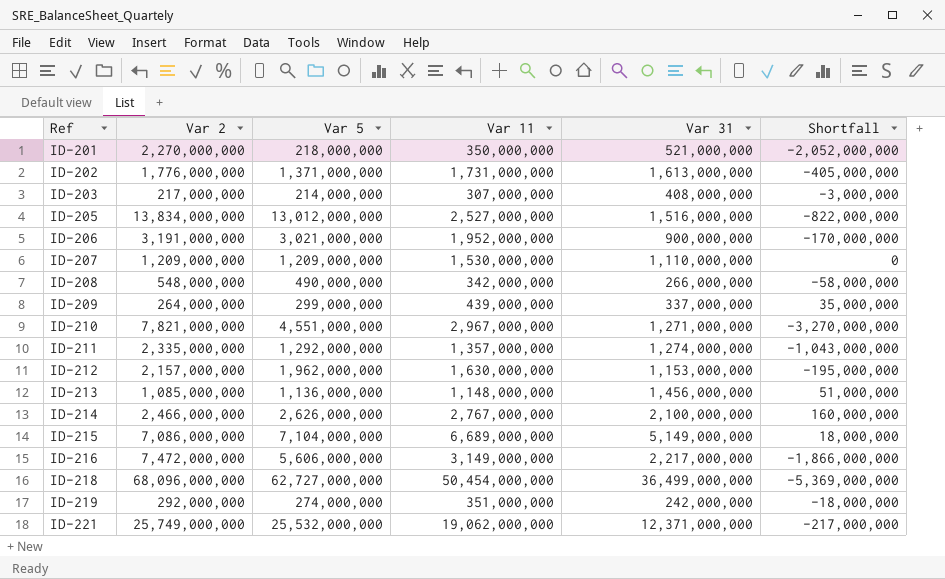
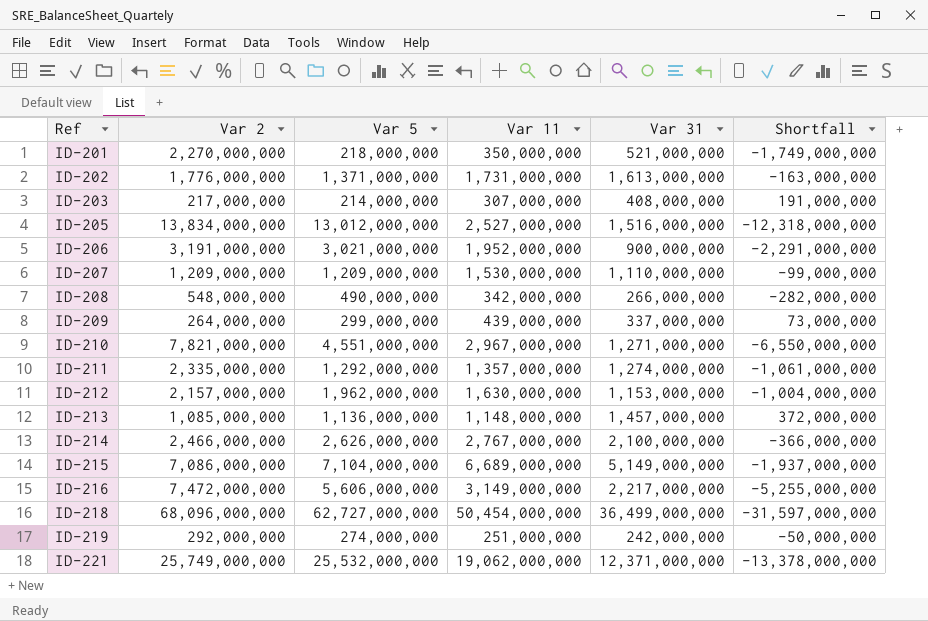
column Shortfall | formula: [Var 5] - [Var 2] -> [Var 31] - [Var 2]
ID-213 | Var 31: 1,456,000,000 -> 1,457,000,000
ID-219 | Var 11: 351,000,000 -> 251,000,000

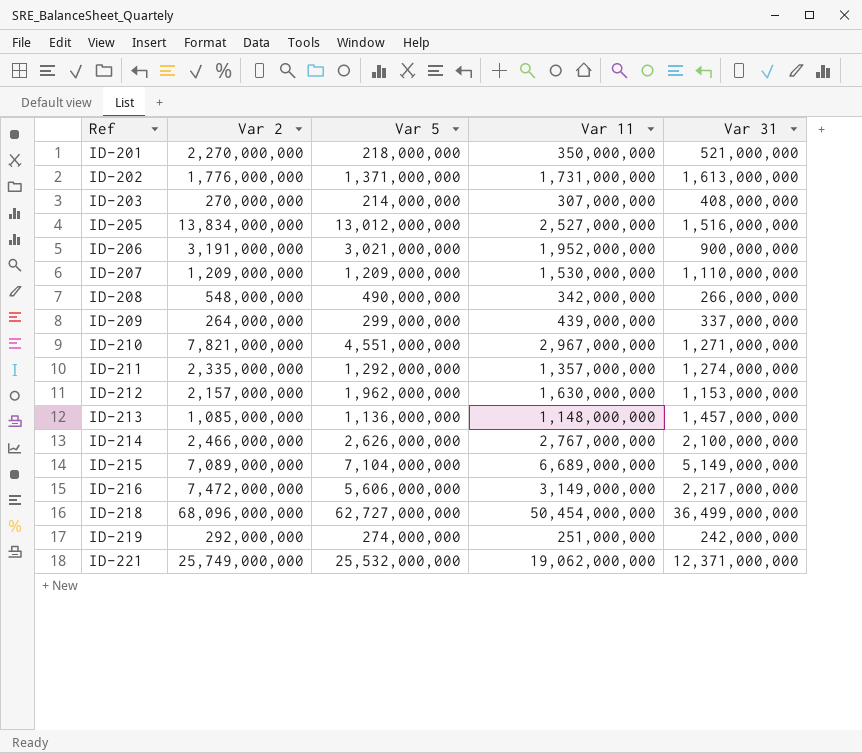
column Shortfall | formula: [Var 31] - [Var 2] -> none
ID-203 | Var 2: 217,000,000 -> 270,000,000
ID-215 | Var 2: 7,086,000,000 -> 7,089,000,000

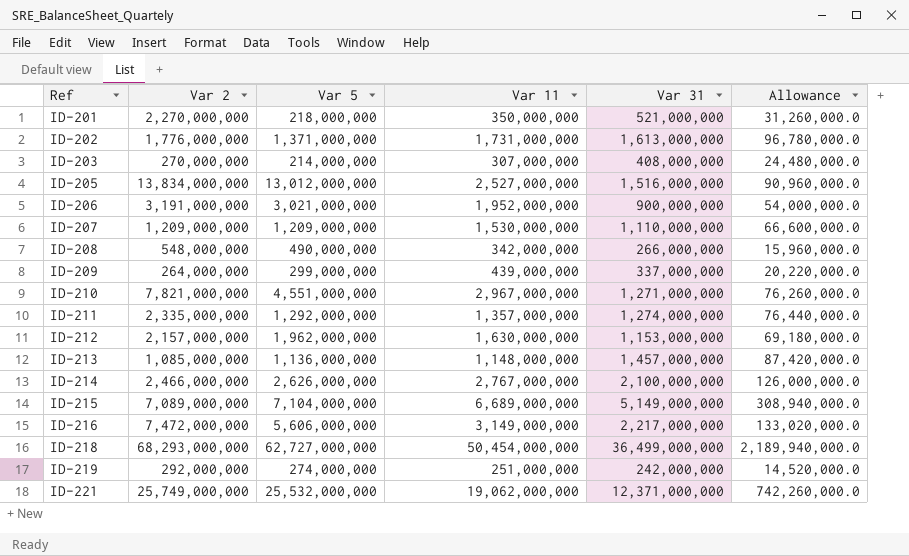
column Allowance | formula: none -> [Var 31] * 0.06
ID-218 | Var 2: 68,096,000,000 -> 68,293,000,000

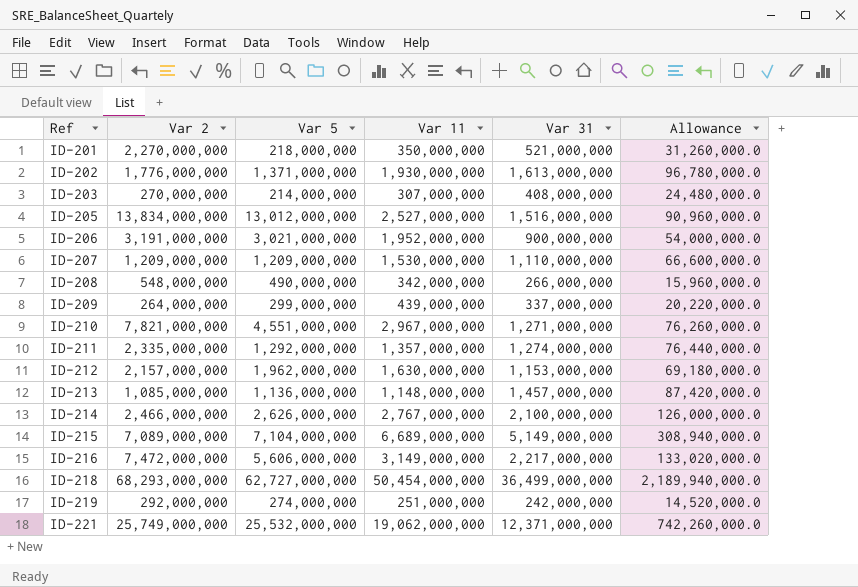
ID-202 | Var 11: 1,731,000,000 -> 1,930,000,000

